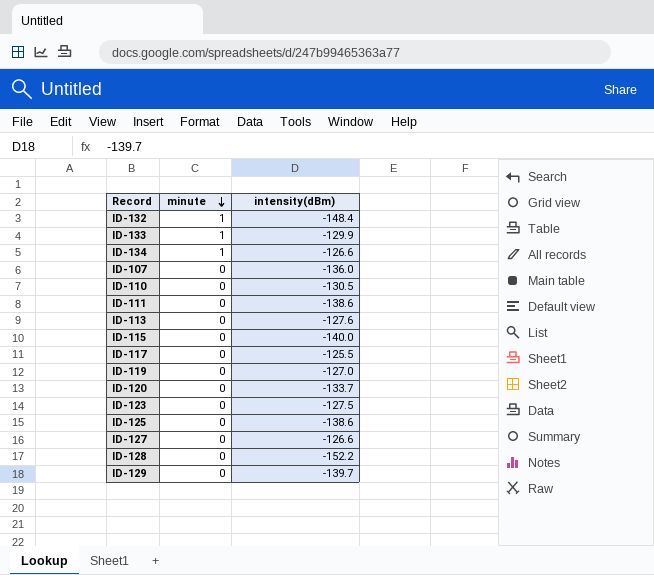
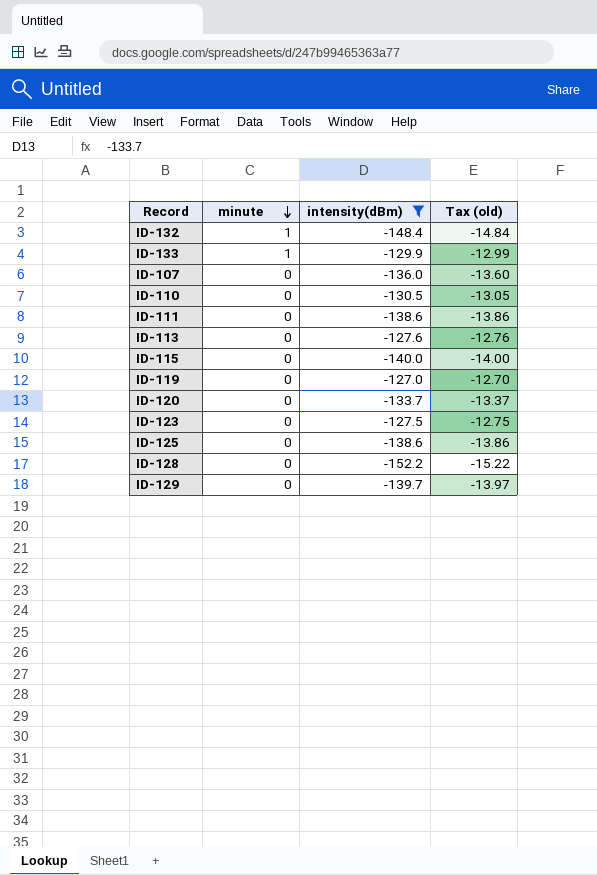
filter: none -> intensity(dBm) <= -127.0
column Tax (old) | formula: none -> [intensity(dBm)] * 0.1

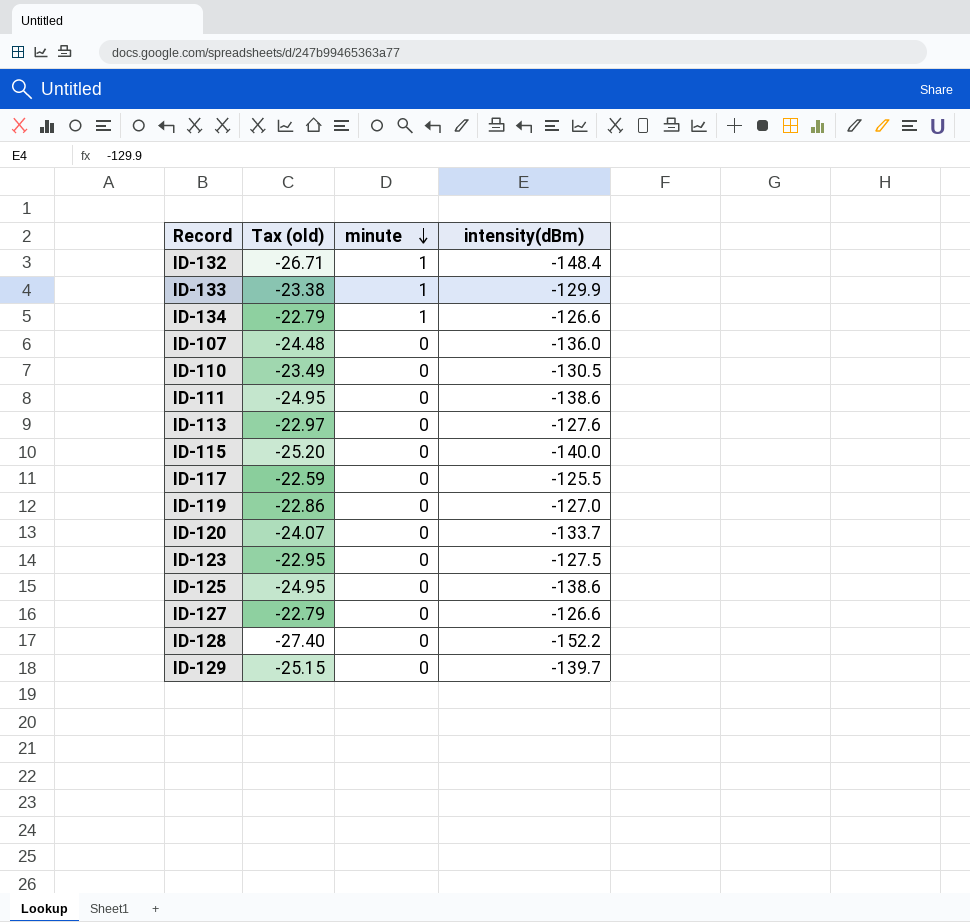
filter: intensity(dBm) <= -127.0 -> none
column Tax (old) | formula: [intensity(dBm)] * 0.1 -> [intensity(dBm)] * 0.18
column Tax (old) | position: 4 -> 2

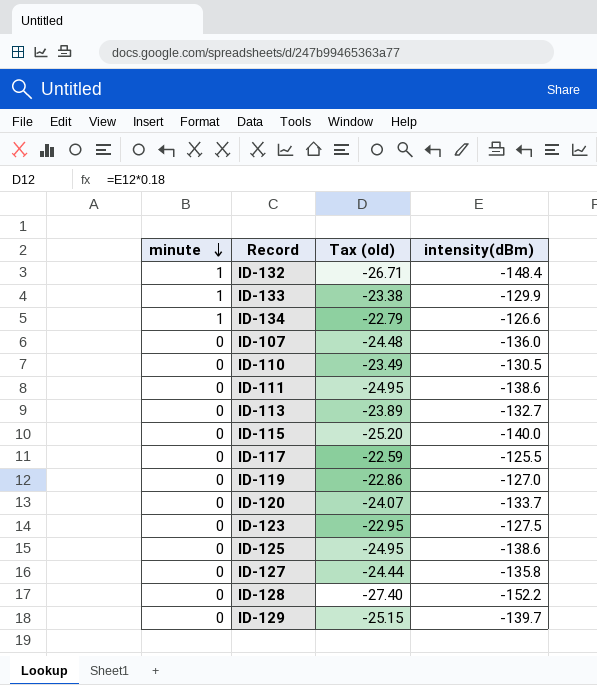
column minute | position: 3 -> 1
ID-113 | Tax (old): -22.97 -> -23.89
ID-113 | intensity(dBm): -127.6 -> -132.7
ID-127 | Tax (old): -22.79 -> -24.44
ID-127 | intensity(dBm): -126.6 -> -135.8

